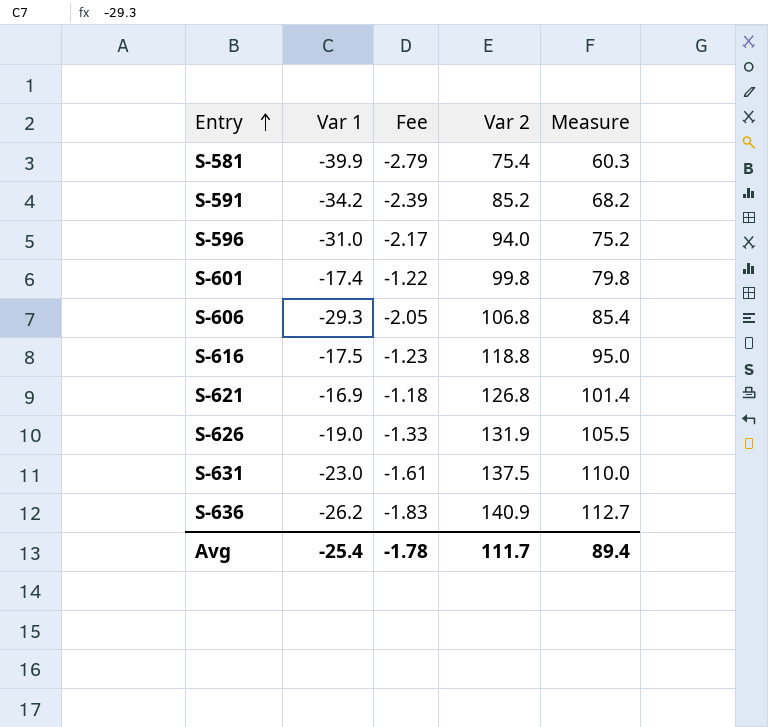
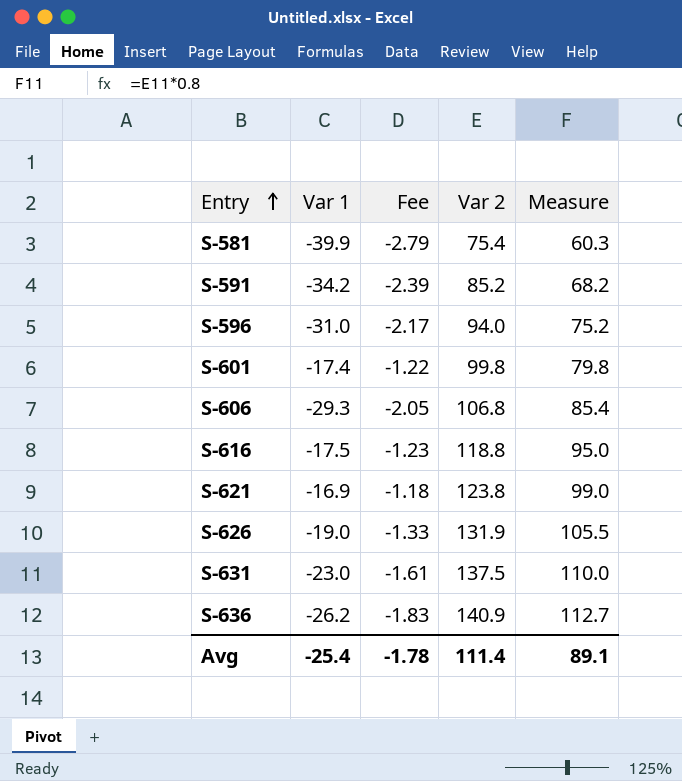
S-621 | Var 2: 126.8 -> 123.8
S-621 | Measure: 101.4 -> 99.0
Avg | Var 2: 111.7 -> 111.4
Avg | Measure: 89.4 -> 89.1

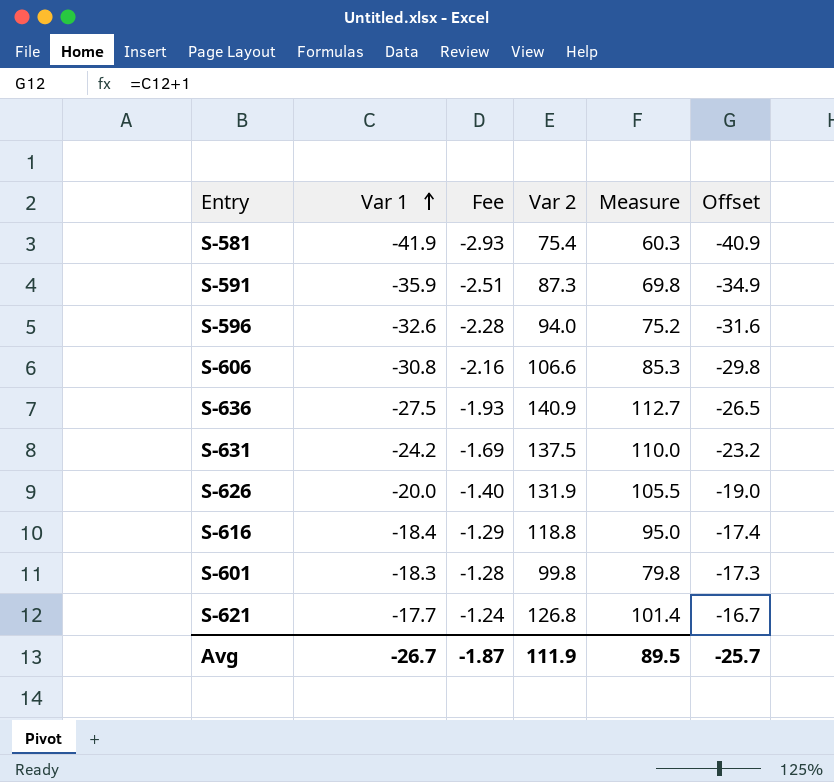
row order: Entry ascending -> Var 1 ascending
column Offset | formula: none -> [Var 1] + 1
S-581 | Var 1: -39.9 -> -41.9
S-581 | Fee: -2.79 -> -2.93
S-591 | Var 1: -34.2 -> -35.9
S-591 | Fee: -2.39 -> -2.51
S-591 | Var 2: 85.2 -> 87.3
S-591 | Measure: 68.2 -> 69.8
S-596 | Var 1: -31.0 -> -32.6
S-596 | Fee: -2.17 -> -2.28
S-606 | Var 1: -29.3 -> -30.8
S-606 | Fee: -2.05 -> -2.16
S-606 | Var 2: 106.8 -> 106.6
S-606 | Measure: 85.4 -> 85.3
S-636 | Var 1: -26.2 -> -27.5
S-636 | Fee: -1.83 -> -1.93
S-631 | Var 1: -23.0 -> -24.2
S-631 | Fee: -1.61 -> -1.69
S-626 | Var 1: -19.0 -> -20.0
S-626 | Fee: -1.33 -> -1.40
S-616 | Var 1: -17.5 -> -18.4
S-616 | Fee: -1.23 -> -1.29
S-601 | Var 1: -17.4 -> -18.3
S-601 | Fee: -1.22 -> -1.28
S-621 | Var 1: -16.9 -> -17.7
S-621 | Fee: -1.18 -> -1.24
S-621 | Var 2: 123.8 -> 126.8
S-621 | Measure: 99.0 -> 101.4
Avg | Var 1: -25.4 -> -26.7
Avg | Fee: -1.78 -> -1.87
Avg | Var 2: 111.4 -> 111.9
Avg | Measure: 89.1 -> 89.5

